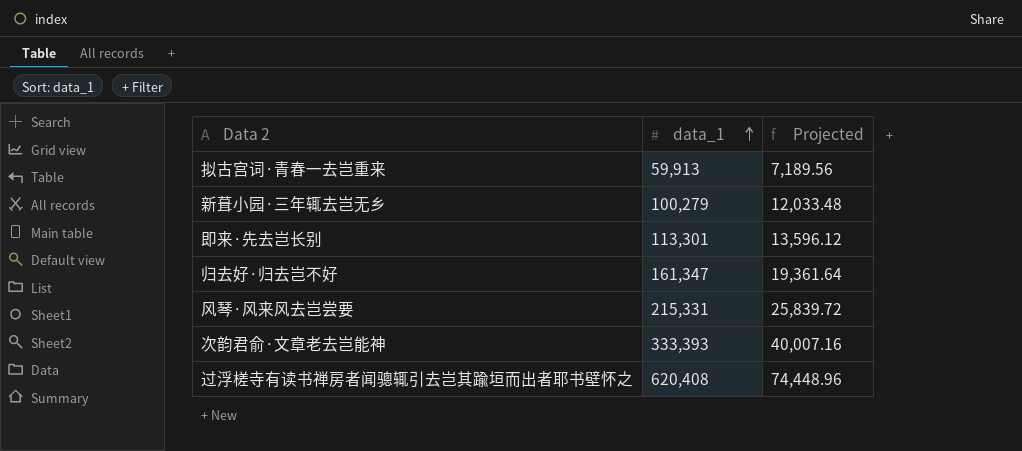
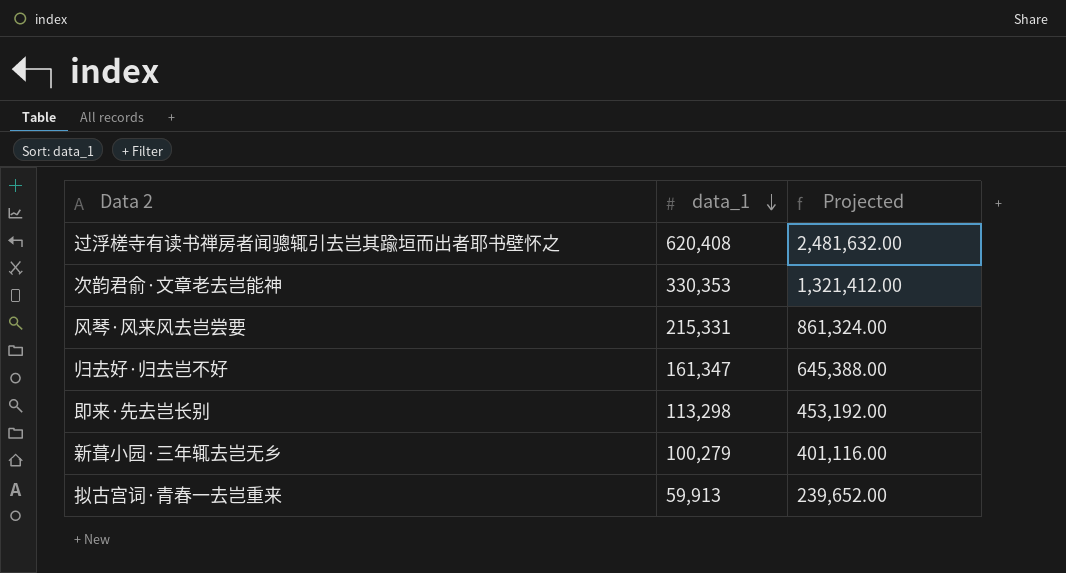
row order: data_1 ascending -> data_1 descending
column Projected | formula: [data_1] * 0.12 -> [data_1] * 4
次韵君俞·文章老去岂能神 | data_1: 333,393 -> 330,353
即来·先去岂长别 | data_1: 113,301 -> 113,298

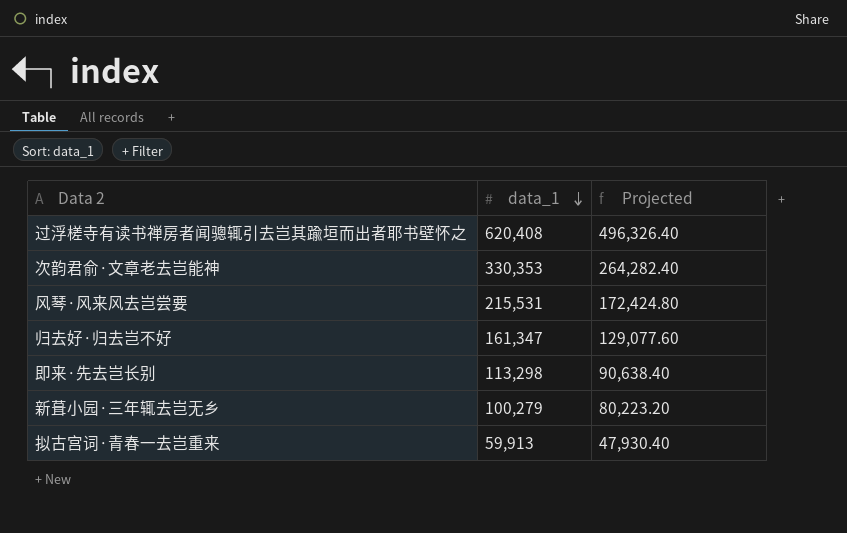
column Projected | formula: [data_1] * 4 -> [data_1] * 0.8
风琴·风来风去岂尝要 | data_1: 215,331 -> 215,531

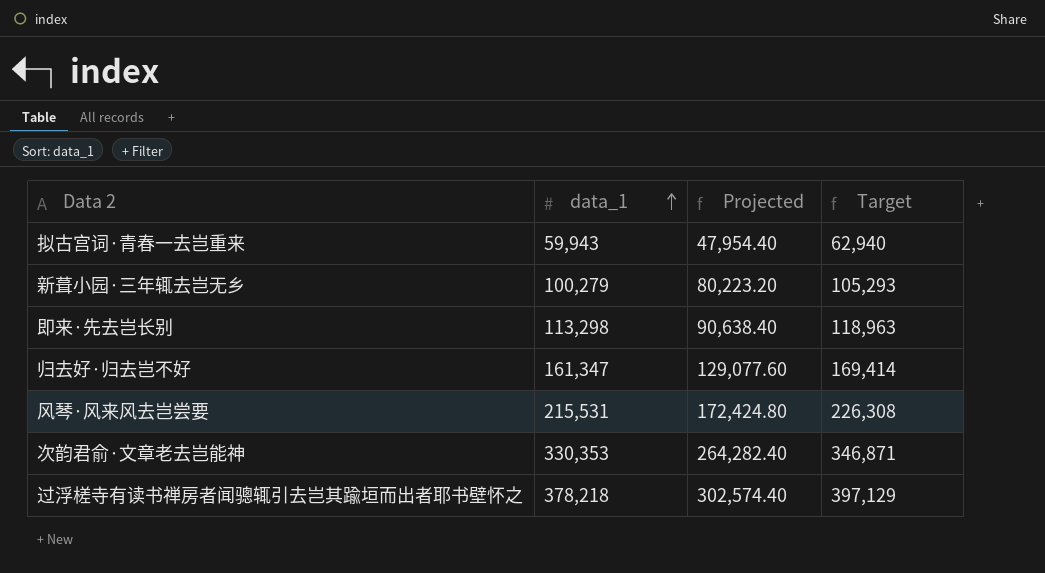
row order: data_1 descending -> data_1 ascending
column Target | formula: none -> [data_1] * 1.05
拟古宫词·青春一去岂重来 | data_1: 59,913 -> 59,943
拟古宫词·青春一去岂重来 | Projected: 47,930.40 -> 47,954.40
过浮槎寺有读书禅房者闻骢辄引去岂其踰垣而出者耶书壁怀之 | data_1: 620,408 -> 378,218
过浮槎寺有读书禅房者闻骢辄引去岂其踰垣而出者耶书壁怀之 | Projected: 496,326.40 -> 302,574.40

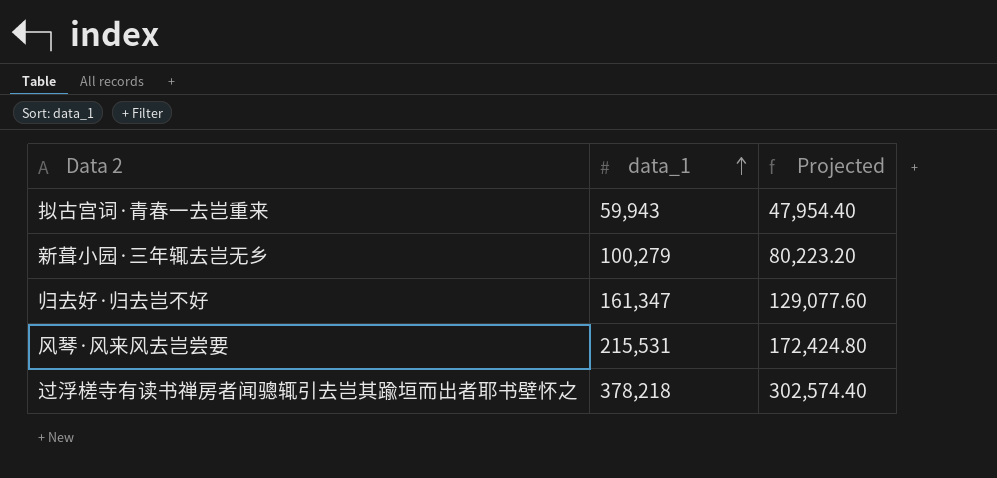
column Target | formula: [data_1] * 1.05 -> none
row 即来·先去岂长别: 113,298 | 90,638.40 | 118,963 -> none
row 次韵君俞·文章老去岂能神: 330,353 | 264,282.40 | 346,871 -> none

